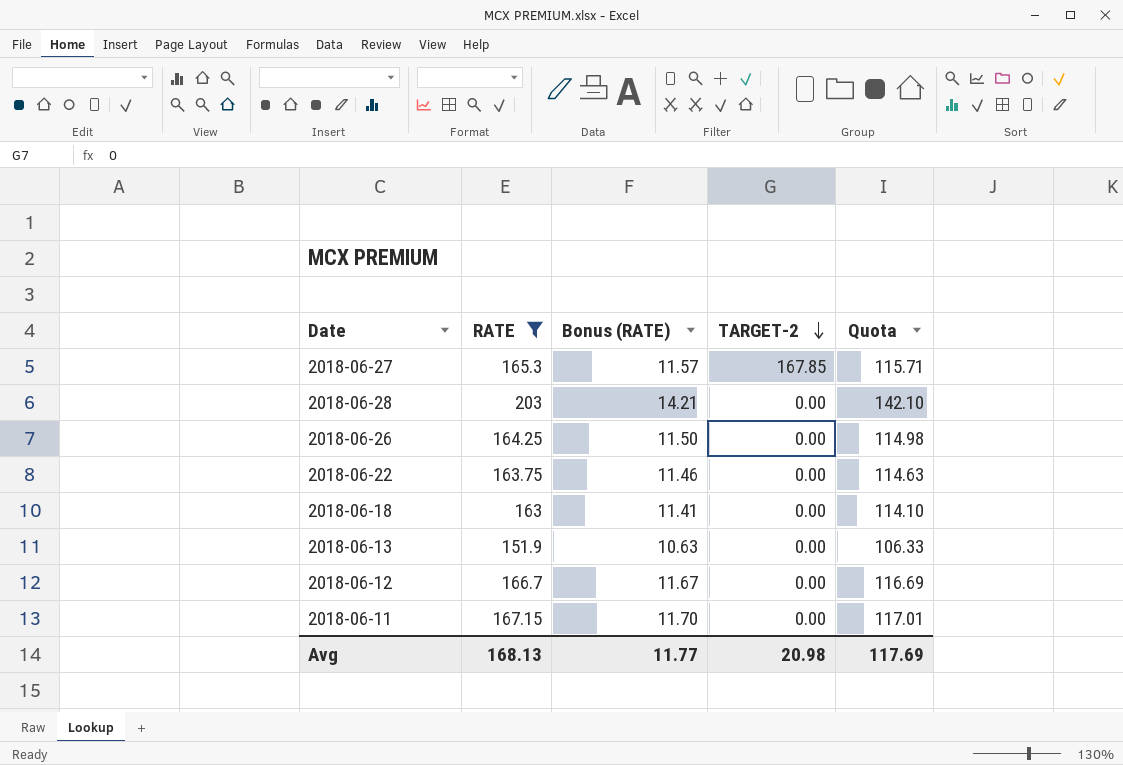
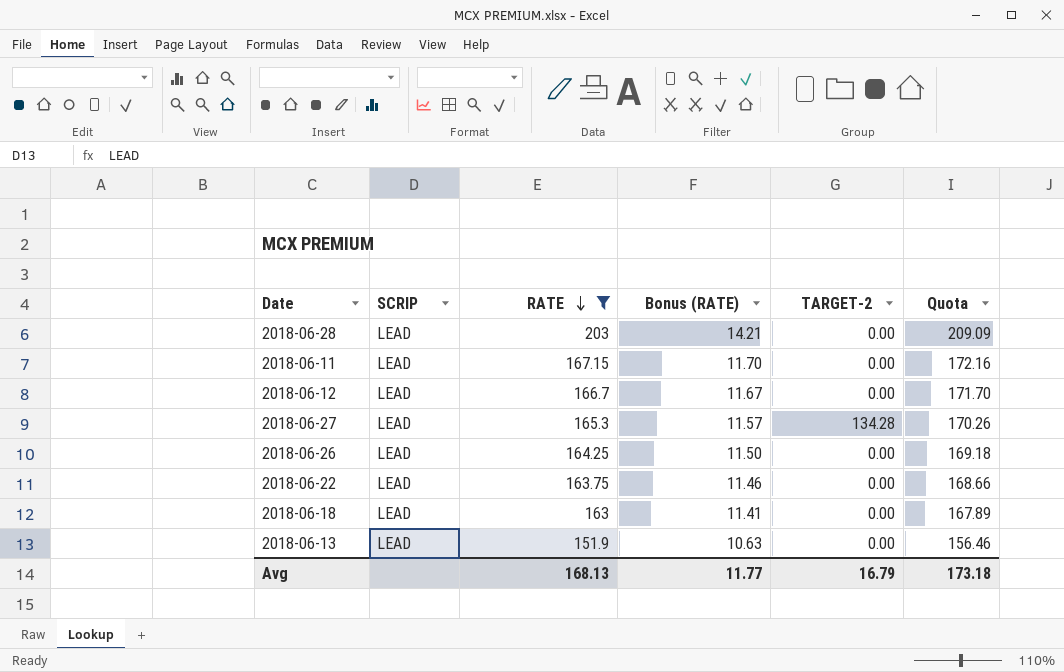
row order: TARGET-2 descending -> RATE descending
column SCRIP | position: none -> 2
column Quota | formula: [RATE] * 0.7 -> [RATE] * 1.03
2018-06-27 | TARGET-2: 167.85 -> 134.28
Avg | TARGET-2: 20.98 -> 16.79
Avg | Quota: 117.69 -> 173.18

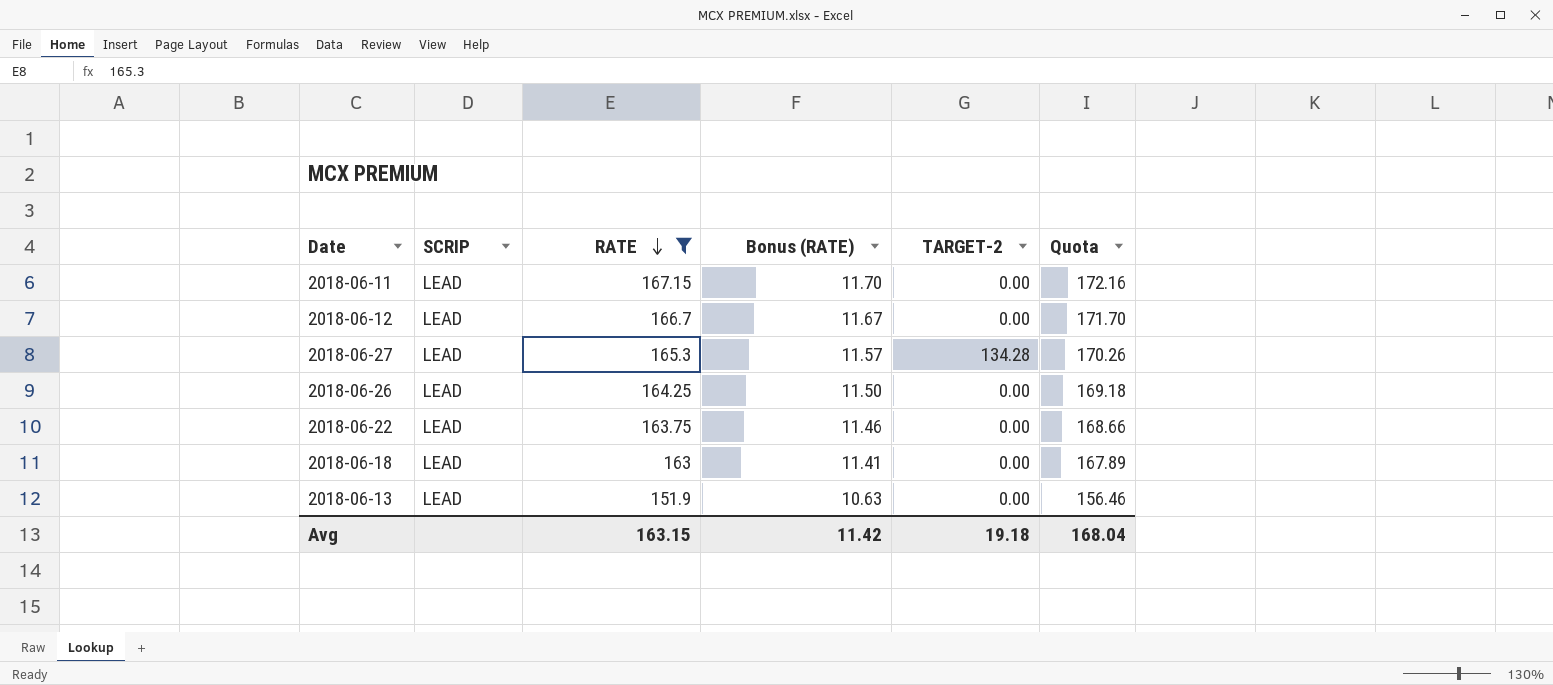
row 2018-06-28: LEAD | 203 | 14.21 | 0.00 | 209.09 -> none
Avg | RATE: 168.13 -> 163.15
Avg | Bonus (RATE): 11.77 -> 11.42
Avg | TARGET-2: 16.79 -> 19.18
Avg | Quota: 173.18 -> 168.04

